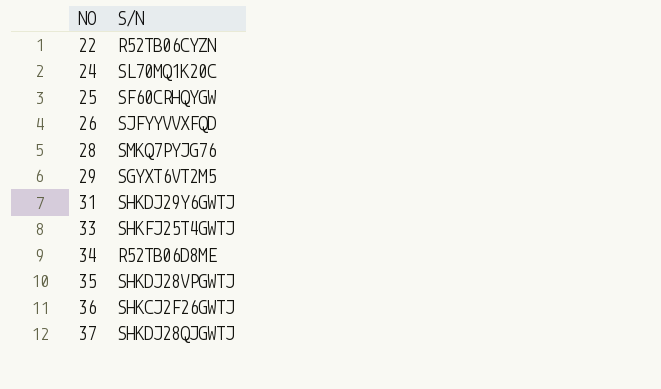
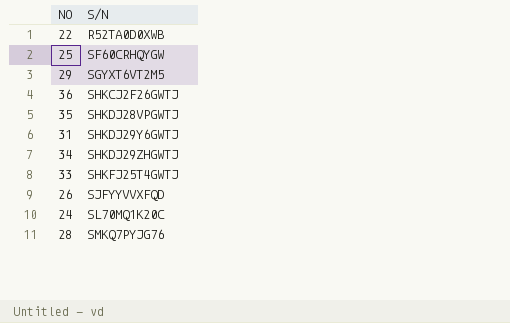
row order: NO ascending -> S/N ascending
row 37: SHKDJ28QJGWTJ -> none
22 | S/N: R52TB06CYZN -> R52TA0D0XWB
34 | S/N: R52TB06D8ME -> SHKDJ29ZHGWTJ

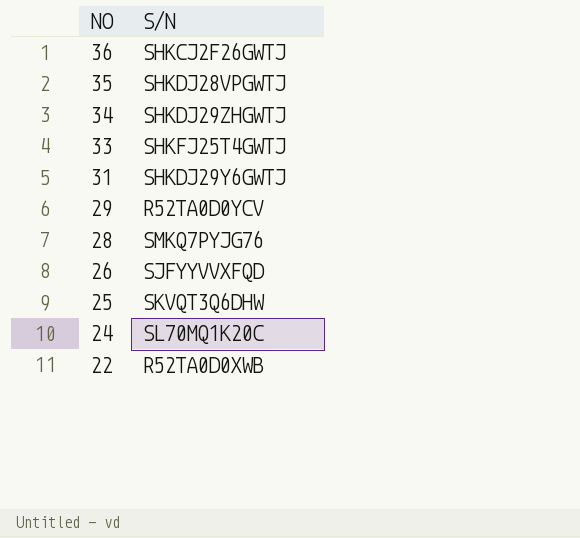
row order: S/N ascending -> NO descending
29 | S/N: SGYXT6VT2M5 -> R52TA0D0YCV
25 | S/N: SF60CRHQYGW -> SKVQT3Q6DHW

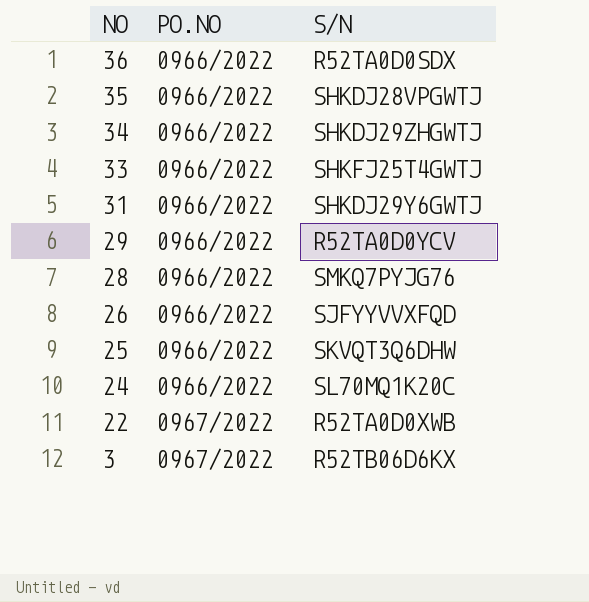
column PO.NO | position: none -> 2
36 | S/N: SHKCJ2F26GWTJ -> R52TA0D0SDX
row 3: none -> 0967/2022 | R52TB06D6KX

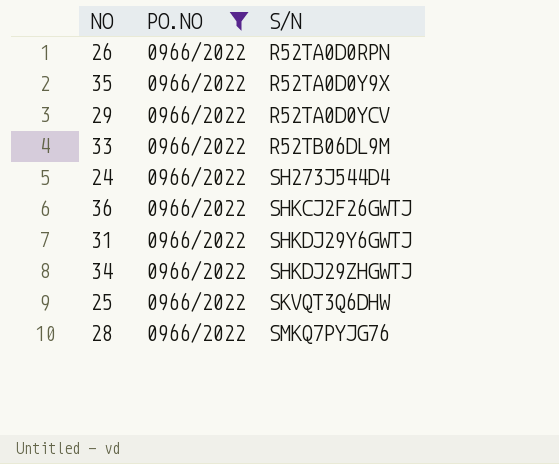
filter: none -> PO.NO = 0966/2022
row order: NO descending -> S/N ascending
26 | S/N: SJFYYVVXFQD -> R52TA0D0RPN
35 | S/N: SHKDJ28VPGWTJ -> R52TA0D0Y9X
33 | S/N: SHKFJ25T4GWTJ -> R52TB06DL9M
24 | S/N: SL70MQ1K20C -> SH273J544D4
36 | S/N: R52TA0D0SDX -> SHKCJ2F26GWTJ

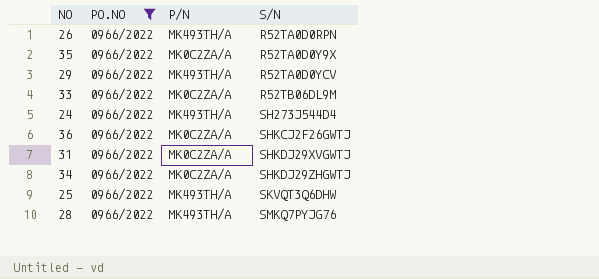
column P/N | position: none -> 3
31 | S/N: SHKDJ29Y6GWTJ -> SHKDJ29XVGWTJ

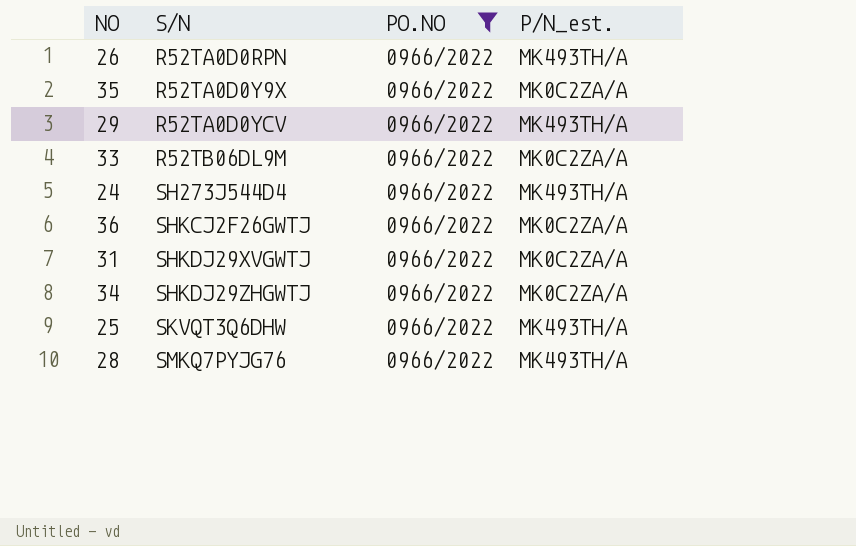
column S/N | position: 4 -> 2
column name: P/N -> P/N_est.

